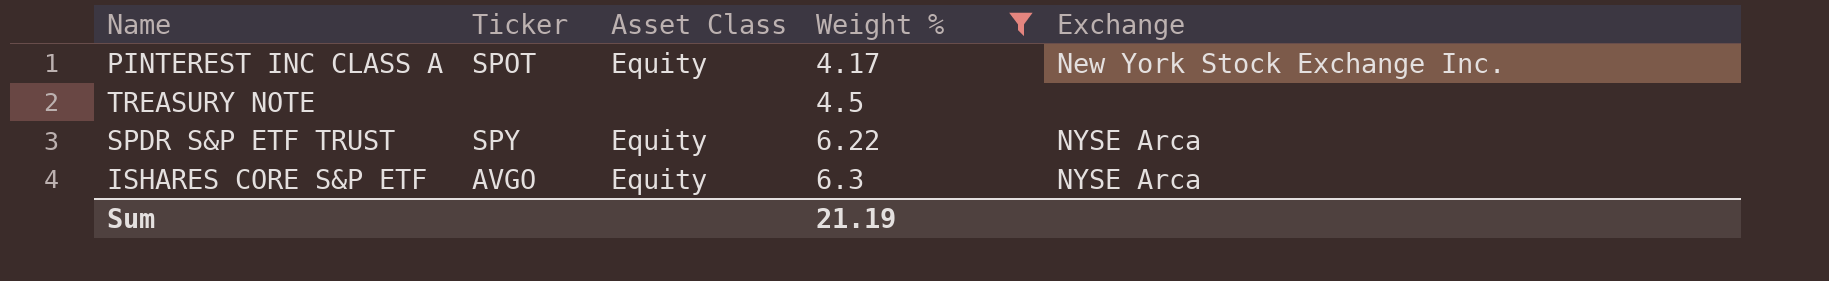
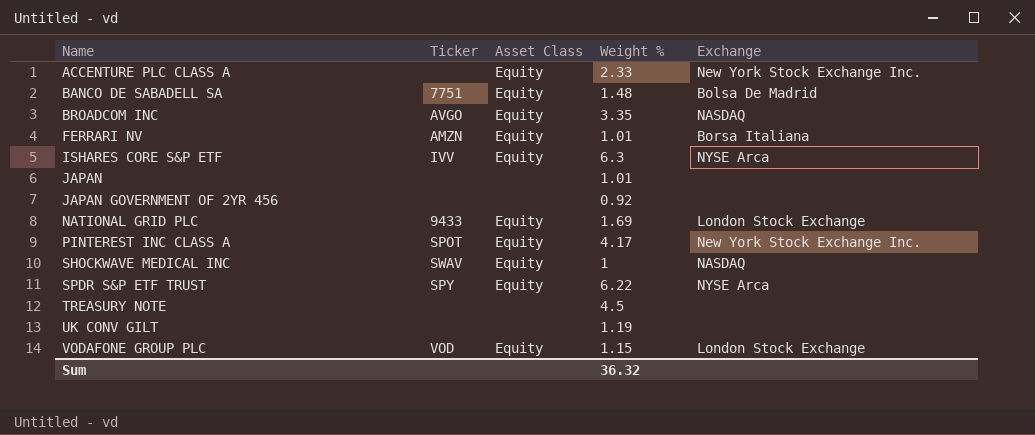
filter: Weight % >= 4.17 -> none
row order: Weight % ascending -> Name ascending
ISHARES CORE S&P ETF | Ticker: AVGO -> IVV
Sum | Weight %: 21.19 -> 36.32

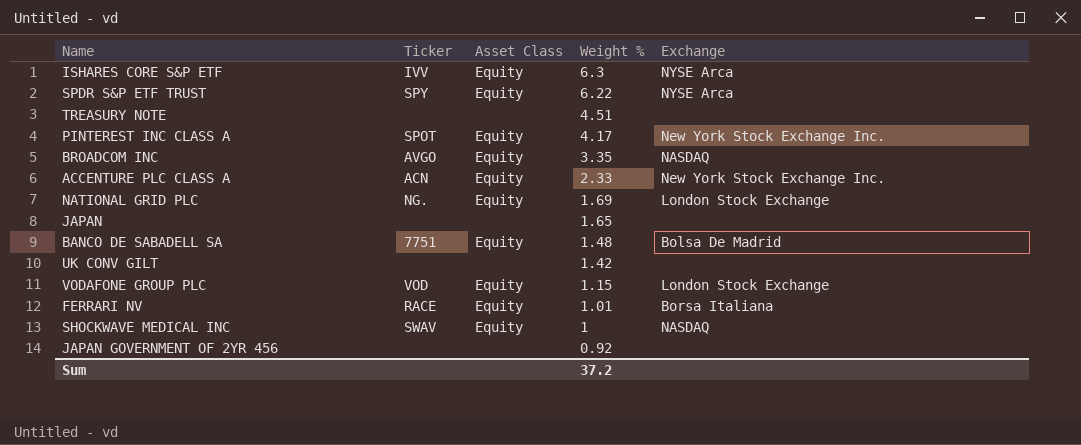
row order: Name ascending -> Weight % descending
TREASURY NOTE | Weight %: 4.5 -> 4.51
ACCENTURE PLC CLASS A | Ticker: none -> ACN
NATIONAL GRID PLC | Ticker: 9433 -> NG.
JAPAN | Weight %: 1.01 -> 1.65
UK CONV GILT | Weight %: 1.19 -> 1.42
FERRARI NV | Ticker: AMZN -> RACE
Sum | Weight %: 36.32 -> 37.2

